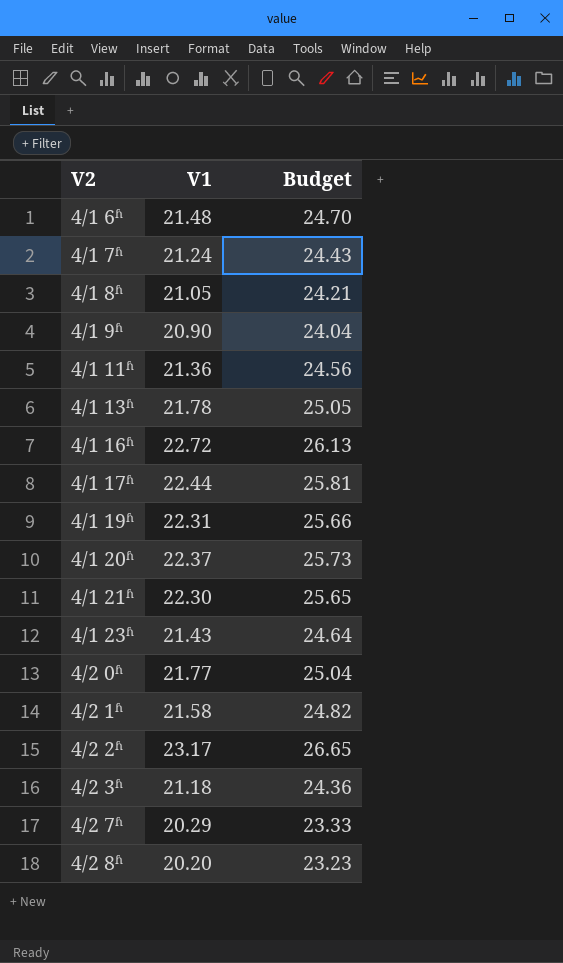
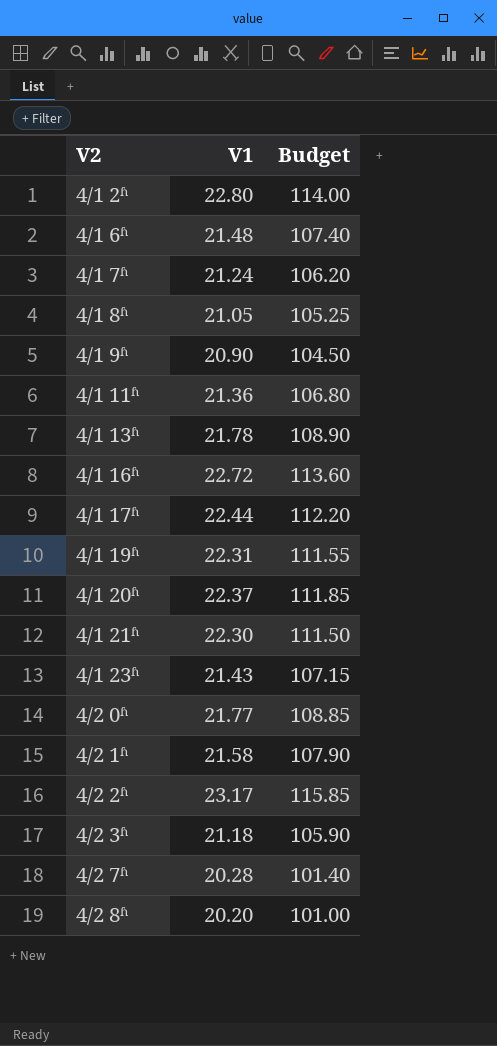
column Budget | formula: [V1] * 1.15 -> [V1] * 5
row 4/1 2ʱ: none -> 22.80 | 114.00
4/2 7ʱ | V1: 20.29 -> 20.28

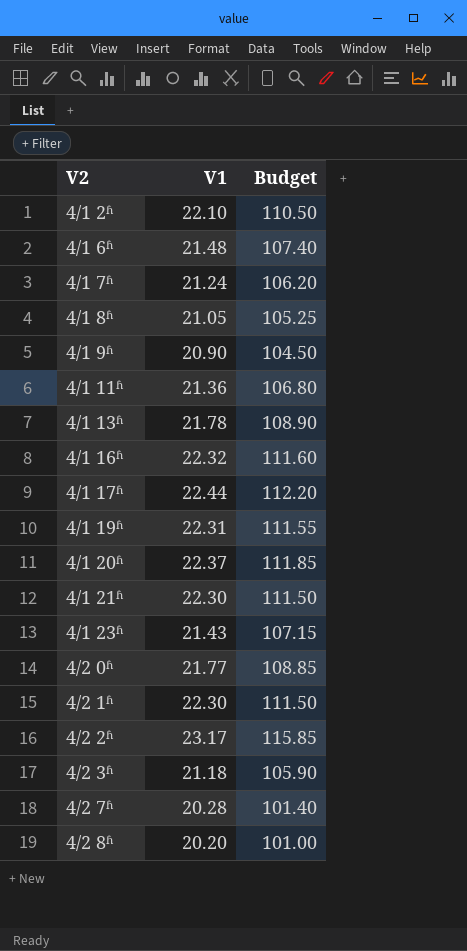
4/1 2ʱ | V1: 22.80 -> 22.10
4/1 2ʱ | Budget: 114.00 -> 110.50
4/1 16ʱ | V1: 22.72 -> 22.32
4/1 16ʱ | Budget: 113.60 -> 111.60
4/2 1ʱ | V1: 21.58 -> 22.30
4/2 1ʱ | Budget: 107.90 -> 111.50

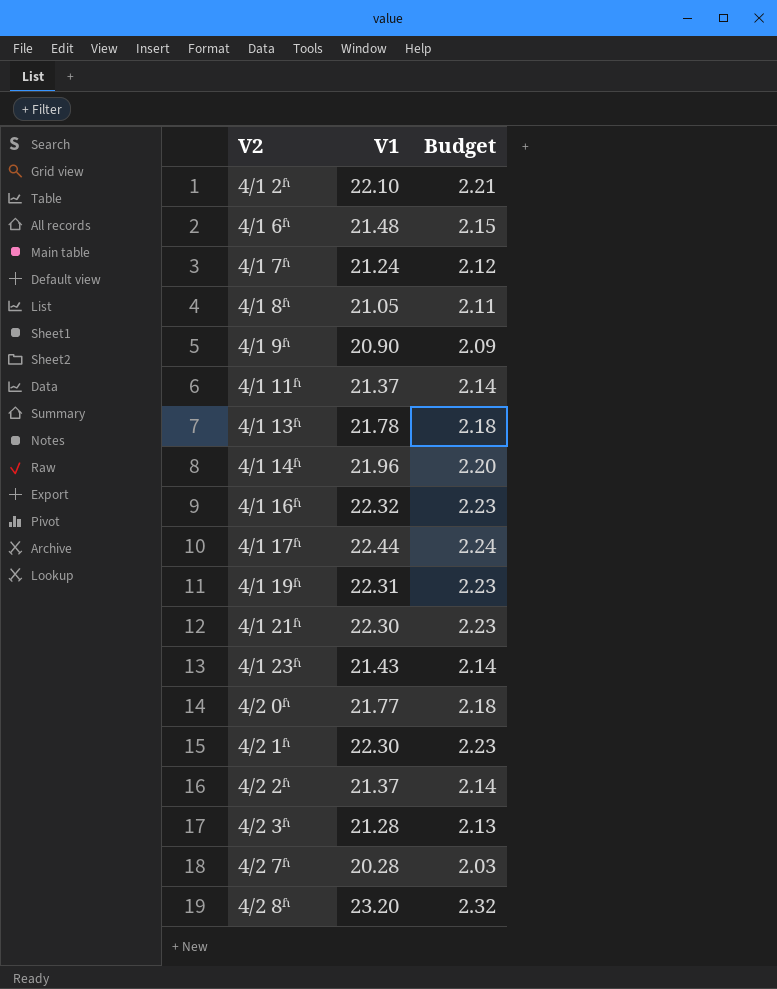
column Budget | formula: [V1] * 5 -> [V1] * 0.1
row 4/1 20ʱ: 22.37 | 111.85 -> none
4/1 11ʱ | V1: 21.36 -> 21.37
row 4/1 14ʱ: none -> 21.96 | 2.20
4/2 2ʱ | V1: 23.17 -> 21.37
4/2 3ʱ | V1: 21.18 -> 21.28
4/2 8ʱ | V1: 20.20 -> 23.20

